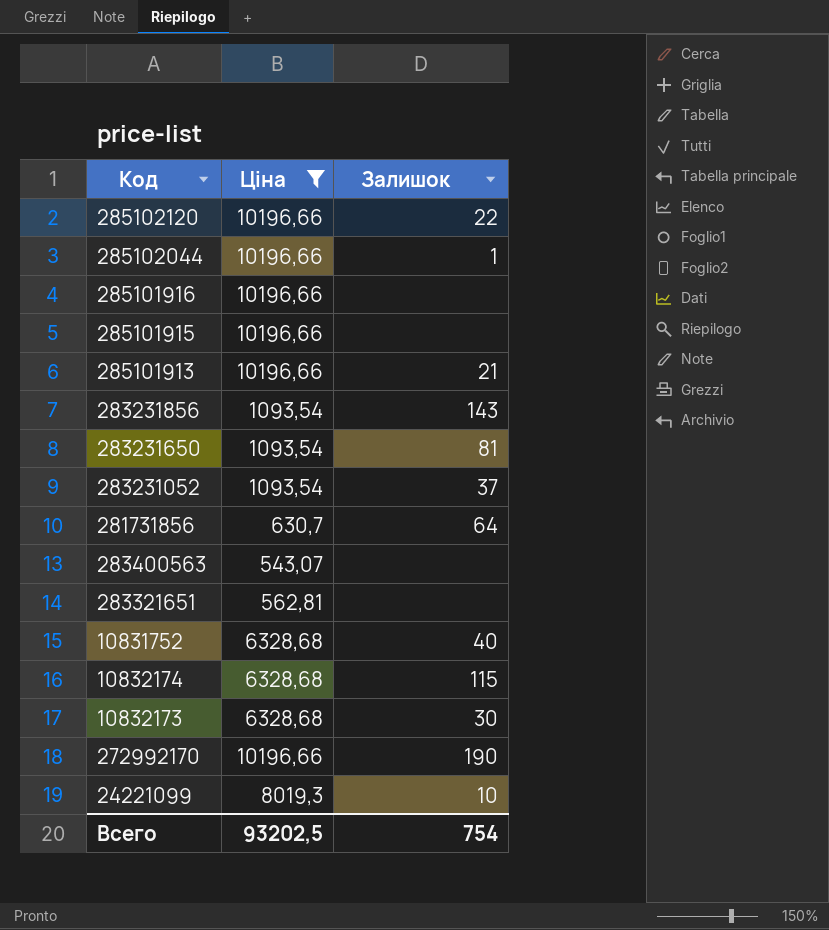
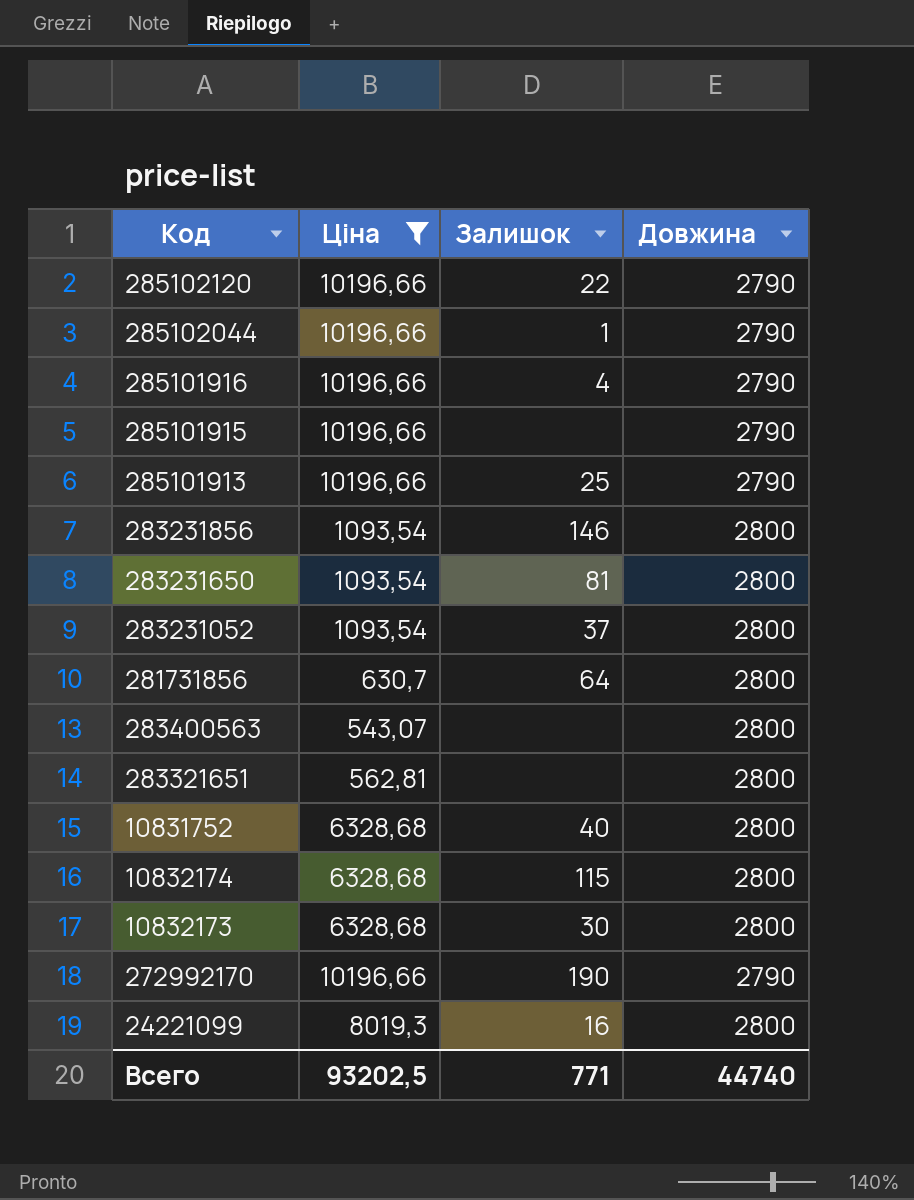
column Довжина | position: none -> 4
285101916 | Залишок: none -> 4
285101913 | Залишок: 21 -> 25
283231856 | Залишок: 143 -> 146
24221099 | Залишок: 10 -> 16
Всего | Залишок: 754 -> 771

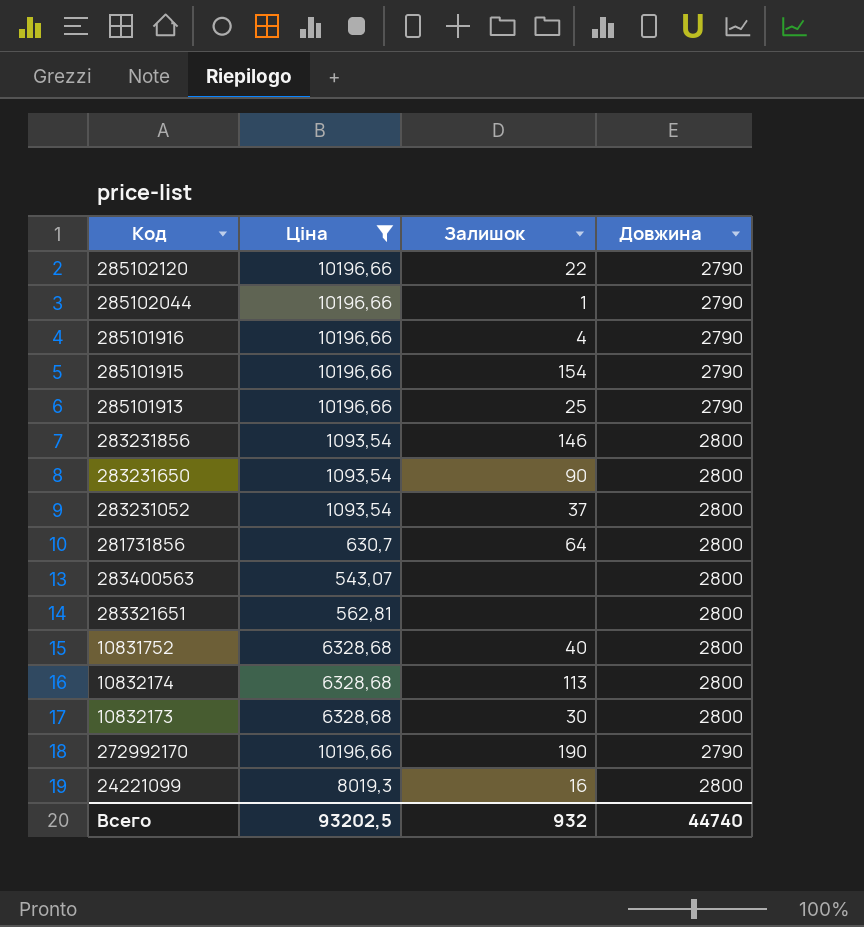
285101915 | Залишок: none -> 154
283231650 | Залишок: 81 -> 90
10832174 | Залишок: 115 -> 113
Всего | Залишок: 771 -> 932

